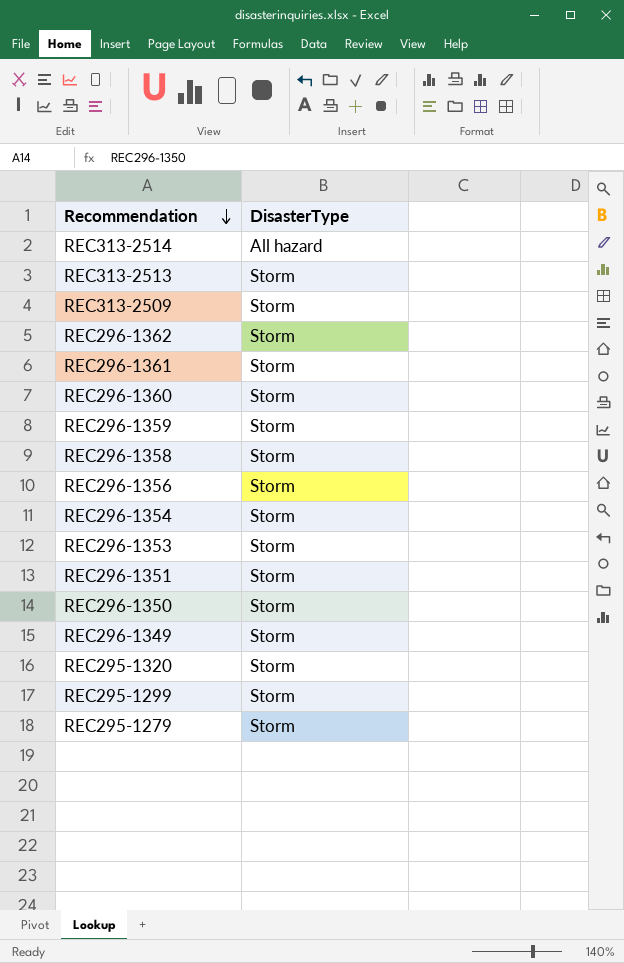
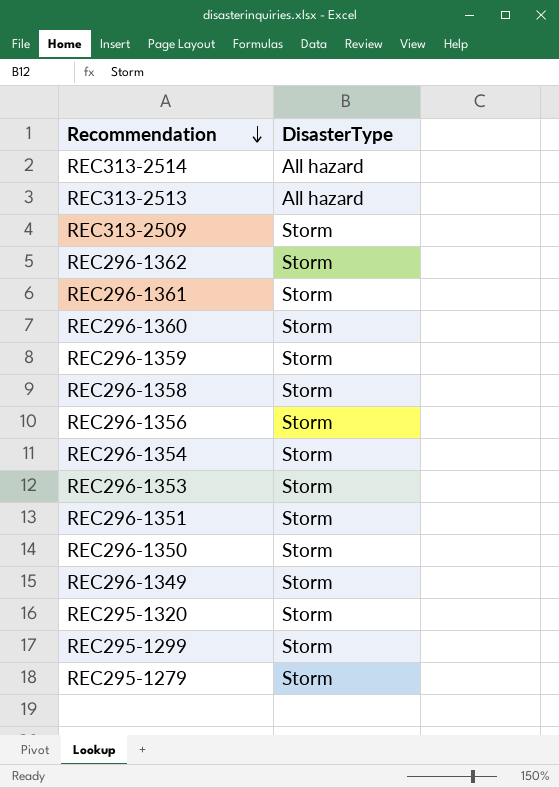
REC313-2513 | DisasterType: Storm -> All hazard

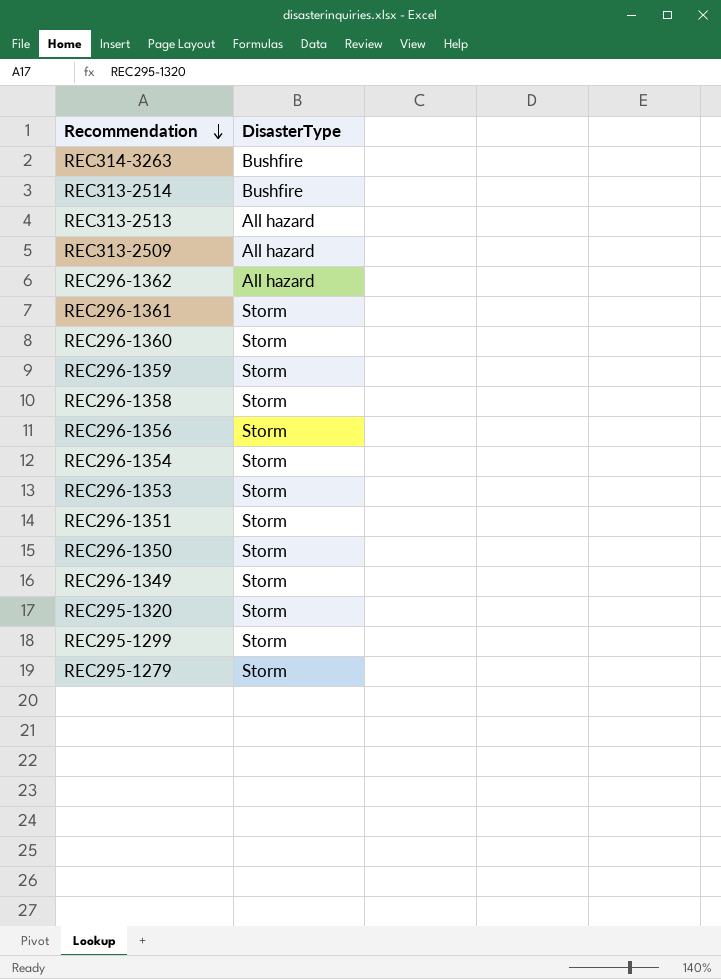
row REC314-3263: none -> Bushfire
REC313-2514 | DisasterType: All hazard -> Bushfire
REC313-2509 | DisasterType: Storm -> All hazard
REC296-1362 | DisasterType: Storm -> All hazard

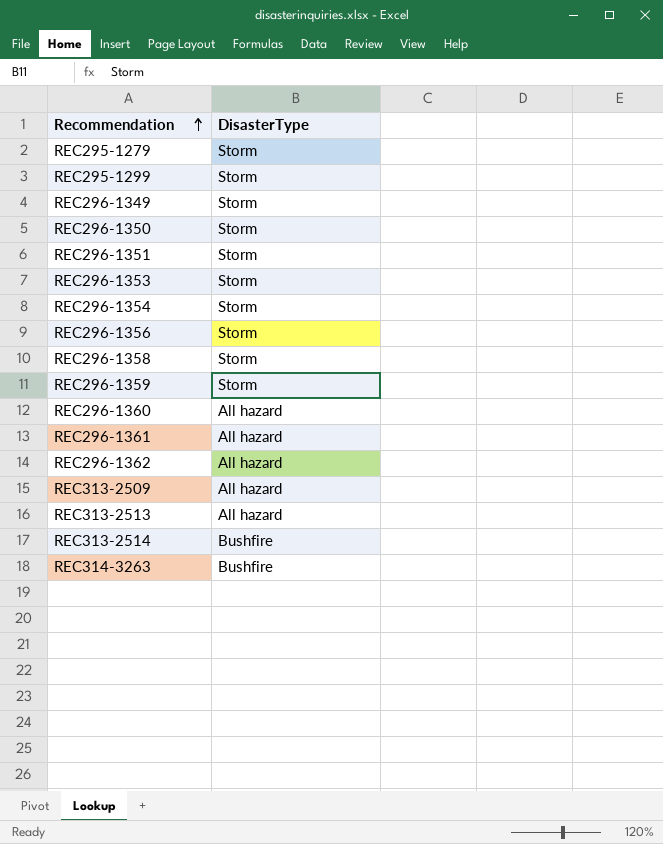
row order: Recommendation descending -> Recommendation ascending
row REC295-1320: Storm -> none
REC296-1360 | DisasterType: Storm -> All hazard
REC296-1361 | DisasterType: Storm -> All hazard

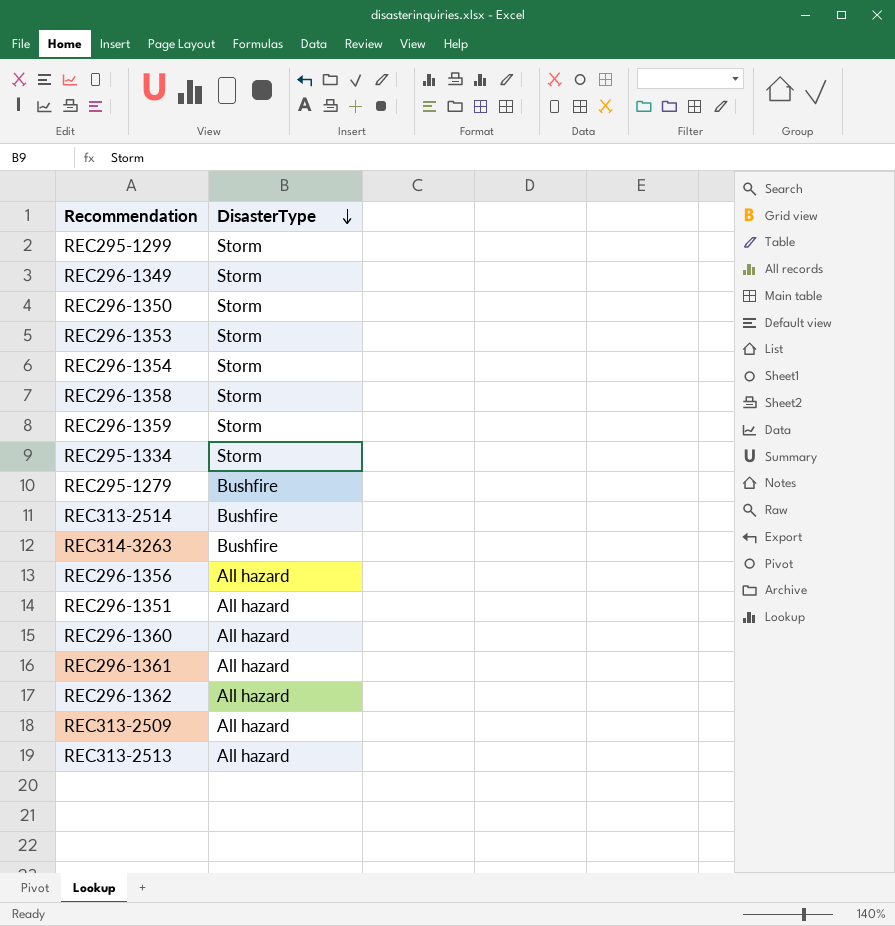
row order: Recommendation ascending -> DisasterType descending
row REC295-1334: none -> Storm
REC295-1279 | DisasterType: Storm -> Bushfire
REC296-1356 | DisasterType: Storm -> All hazard
REC296-1351 | DisasterType: Storm -> All hazard

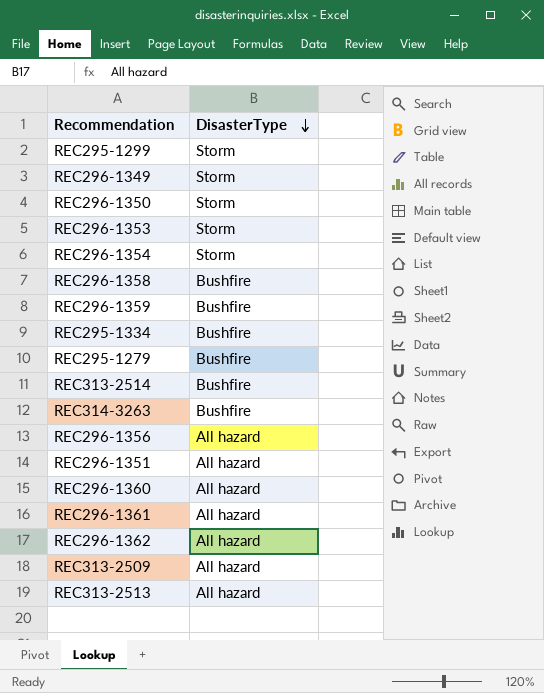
REC296-1358 | DisasterType: Storm -> Bushfire
REC296-1359 | DisasterType: Storm -> Bushfire
REC295-1334 | DisasterType: Storm -> Bushfire

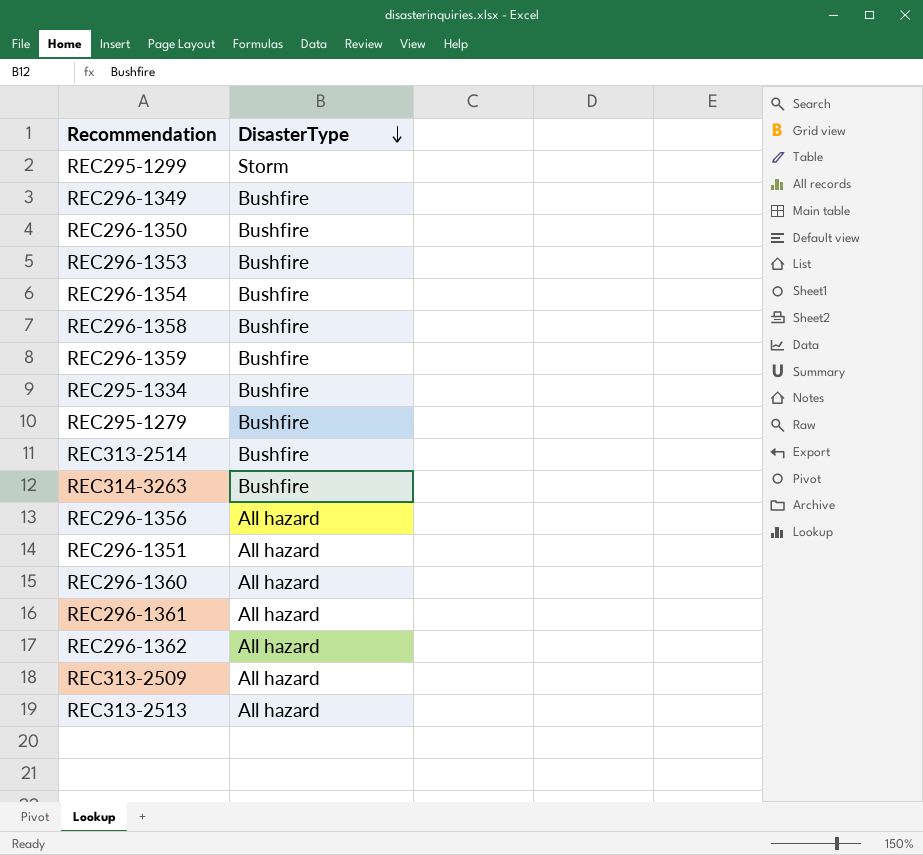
REC296-1349 | DisasterType: Storm -> Bushfire
REC296-1350 | DisasterType: Storm -> Bushfire
REC296-1353 | DisasterType: Storm -> Bushfire
REC296-1354 | DisasterType: Storm -> Bushfire

